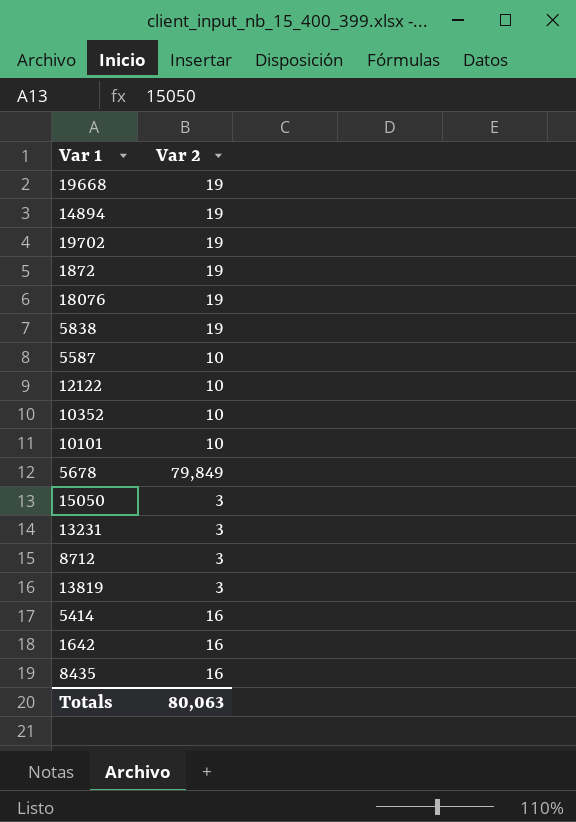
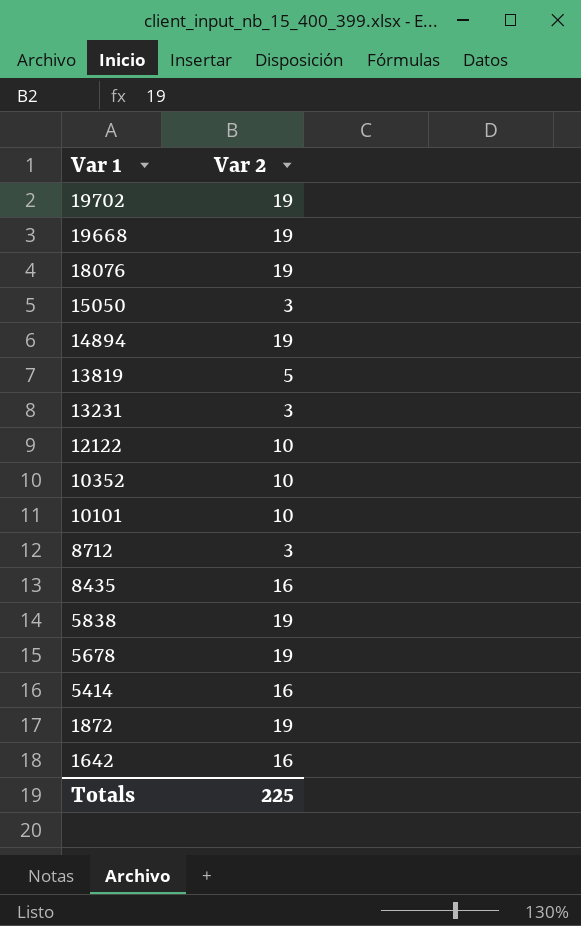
row order: none -> Var 1 descending
row 5587: 10 -> none
13819 | Var 2: 3 -> 5
5678 | Var 2: 79,849 -> 19
Totals | Var 2: 80,063 -> 225

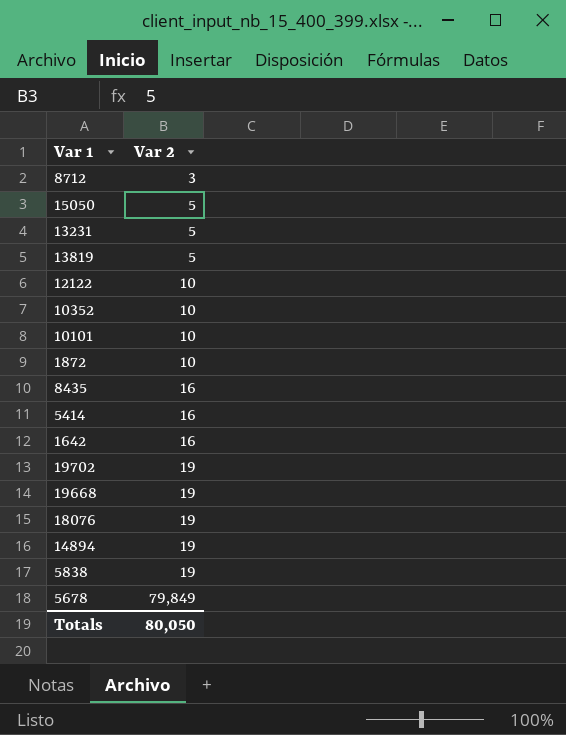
row order: Var 1 descending -> Var 2 ascending
15050 | Var 2: 3 -> 5
13231 | Var 2: 3 -> 5
1872 | Var 2: 19 -> 10
5678 | Var 2: 19 -> 79,849
Totals | Var 2: 225 -> 80,050

